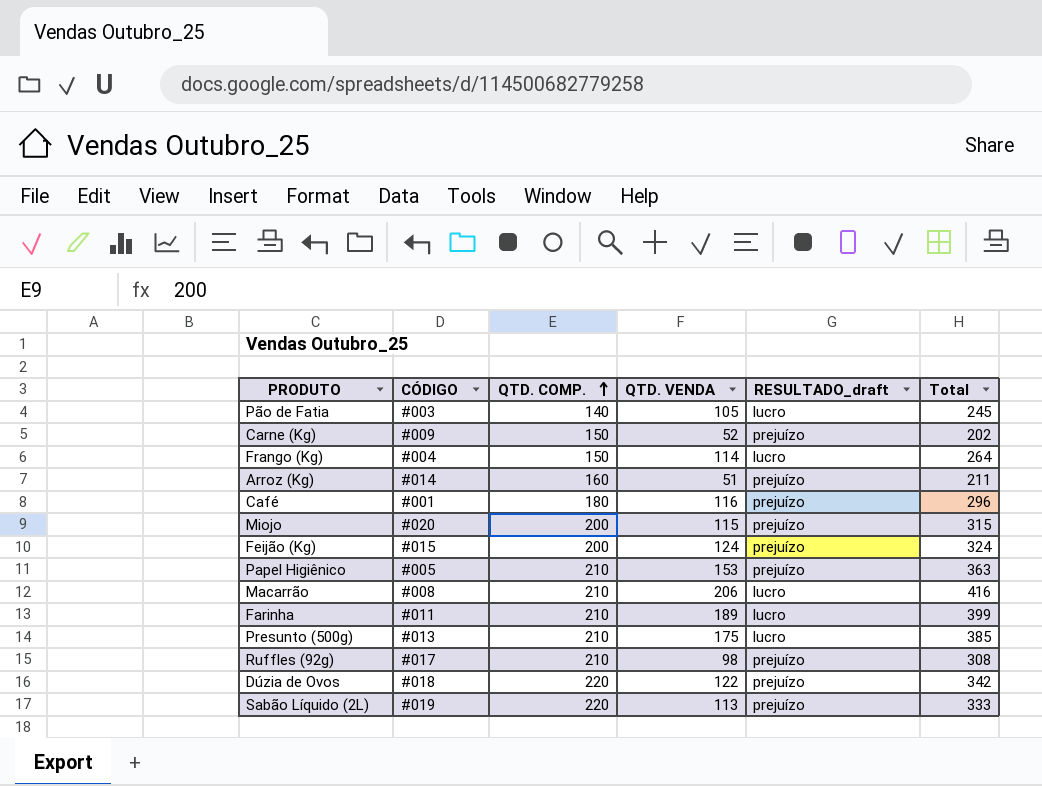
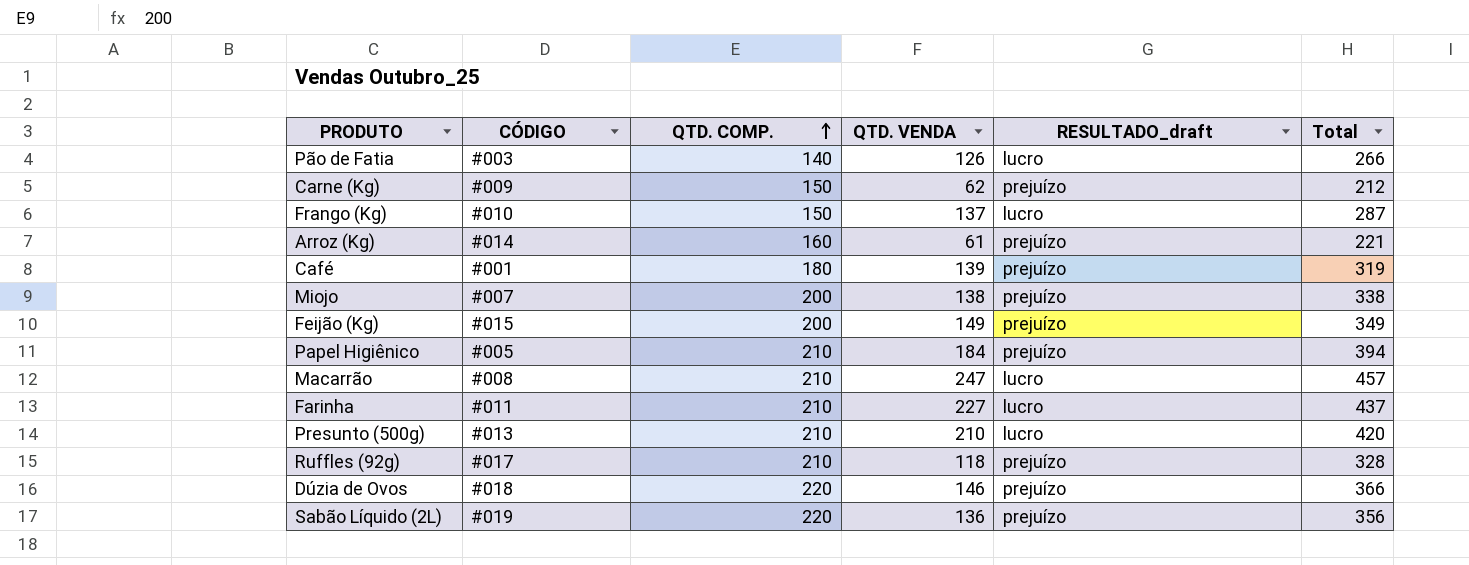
Pão de Fatia | QTD. VENDA: 105 -> 126
Pão de Fatia | Total: 245 -> 266
Carne (Kg) | QTD. VENDA: 52 -> 62
Carne (Kg) | Total: 202 -> 212
Frango (Kg) | CÓDIGO: #004 -> #010
Frango (Kg) | QTD. VENDA: 114 -> 137
Frango (Kg) | Total: 264 -> 287
Arroz (Kg) | QTD. VENDA: 51 -> 61
Arroz (Kg) | Total: 211 -> 221
Café | QTD. VENDA: 116 -> 139
Café | Total: 296 -> 319
Miojo | CÓDIGO: #020 -> #007
Miojo | QTD. VENDA: 115 -> 138
Miojo | Total: 315 -> 338
Feijão (Kg) | QTD. VENDA: 124 -> 149
Feijão (Kg) | Total: 324 -> 349
Papel Higiênico | QTD. VENDA: 153 -> 184
Papel Higiênico | Total: 363 -> 394
Macarrão | QTD. VENDA: 206 -> 247
Macarrão | Total: 416 -> 457
Farinha | QTD. VENDA: 189 -> 227
Farinha | Total: 399 -> 437
Presunto (500g) | QTD. VENDA: 175 -> 210
Presunto (500g) | Total: 385 -> 420
Ruffles (92g) | QTD. VENDA: 98 -> 118
Ruffles (92g) | Total: 308 -> 328
Dúzia de Ovos | QTD. VENDA: 122 -> 146
Dúzia de Ovos | Total: 342 -> 366
Sabão Líquido (2L) | QTD. VENDA: 113 -> 136
Sabão Líquido (2L) | Total: 333 -> 356

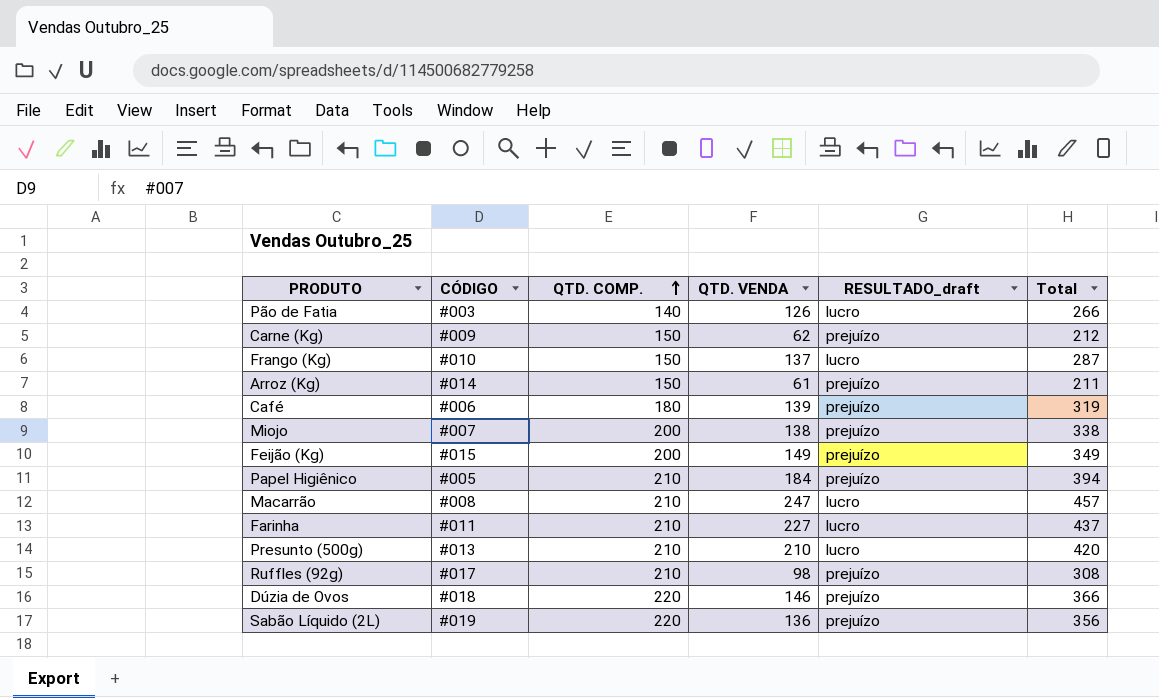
Arroz (Kg) | QTD. COMP.: 160 -> 150
Arroz (Kg) | Total: 221 -> 211
Café | CÓDIGO: #001 -> #006
Ruffles (92g) | QTD. VENDA: 118 -> 98
Ruffles (92g) | Total: 328 -> 308

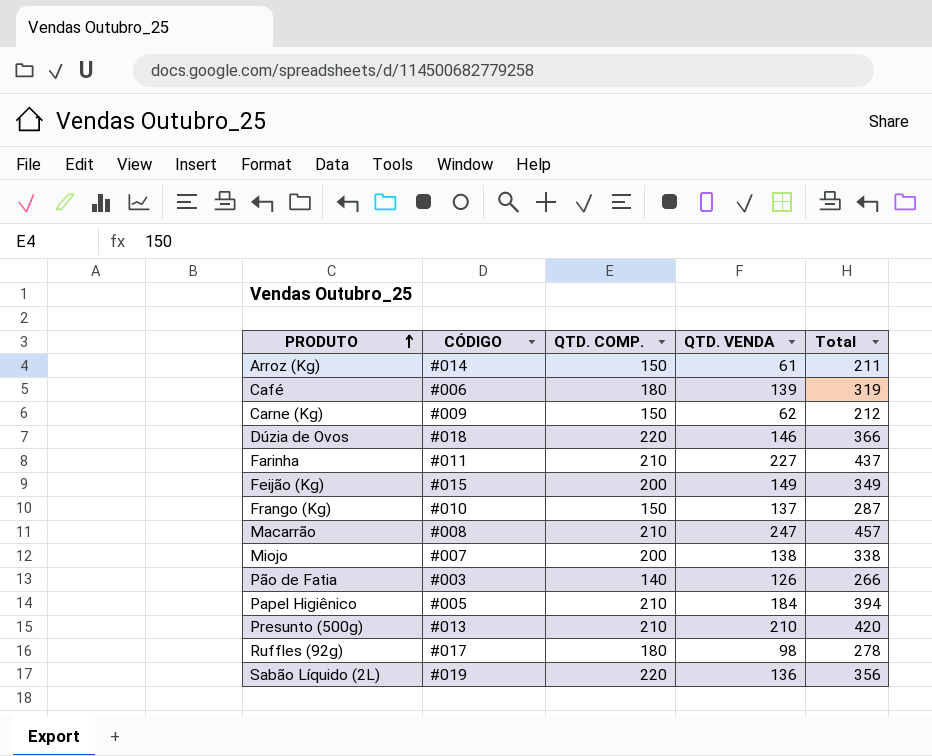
row order: QTD. COMP. ascending -> PRODUTO ascending
column RESULTADO_draft | position: 5 -> none
Ruffles (92g) | QTD. COMP.: 210 -> 180
Ruffles (92g) | Total: 308 -> 278

